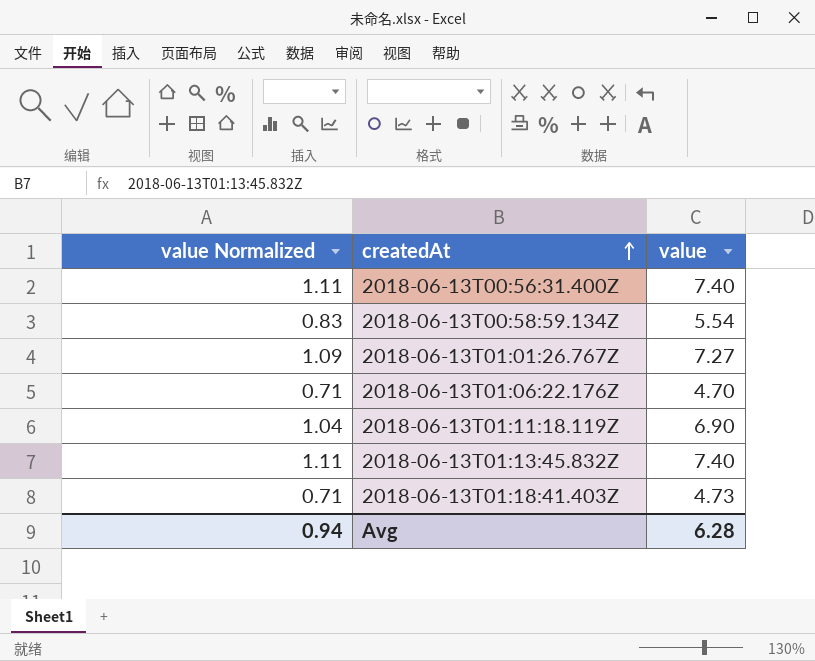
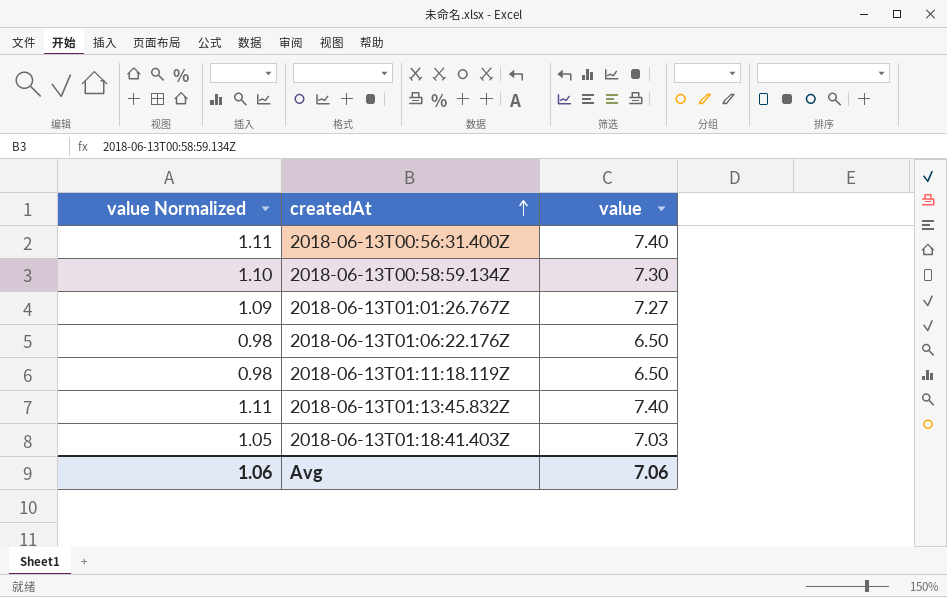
2018-06-13T00:58:59.134Z | value Normalized: 0.83 -> 1.10
2018-06-13T00:58:59.134Z | value: 5.54 -> 7.30
2018-06-13T01:06:22.176Z | value Normalized: 0.71 -> 0.98
2018-06-13T01:06:22.176Z | value: 4.70 -> 6.50
2018-06-13T01:11:18.119Z | value Normalized: 1.04 -> 0.98
2018-06-13T01:11:18.119Z | value: 6.90 -> 6.50
2018-06-13T01:18:41.403Z | value Normalized: 0.71 -> 1.05
2018-06-13T01:18:41.403Z | value: 4.73 -> 7.03
Avg | value Normalized: 0.94 -> 1.06
Avg | value: 6.28 -> 7.06

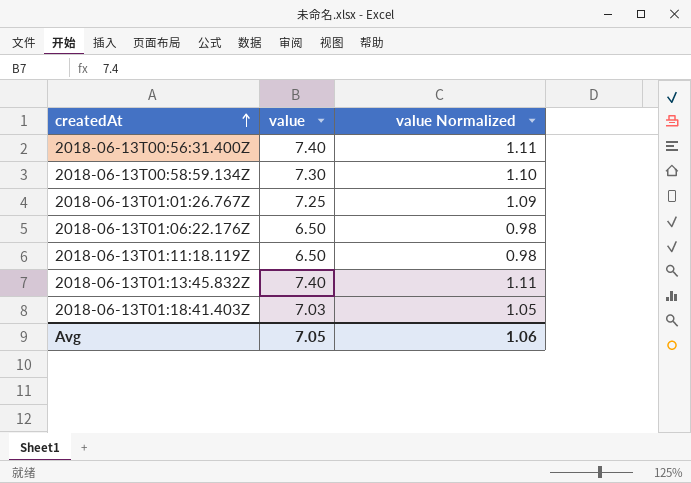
column value Normalized | position: 1 -> 3
2018-06-13T01:01:26.767Z | value: 7.27 -> 7.25
Avg | value: 7.06 -> 7.05

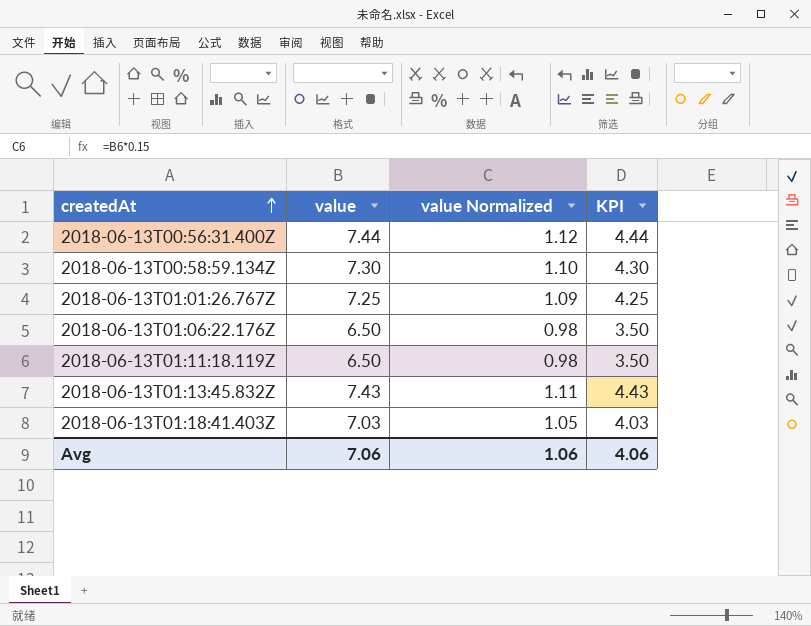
column KPI | formula: none -> [value] - 3
2018-06-13T00:56:31.400Z | value: 7.40 -> 7.44
2018-06-13T00:56:31.400Z | value Normalized: 1.11 -> 1.12
2018-06-13T01:13:45.832Z | value: 7.40 -> 7.43
Avg | value: 7.05 -> 7.06

